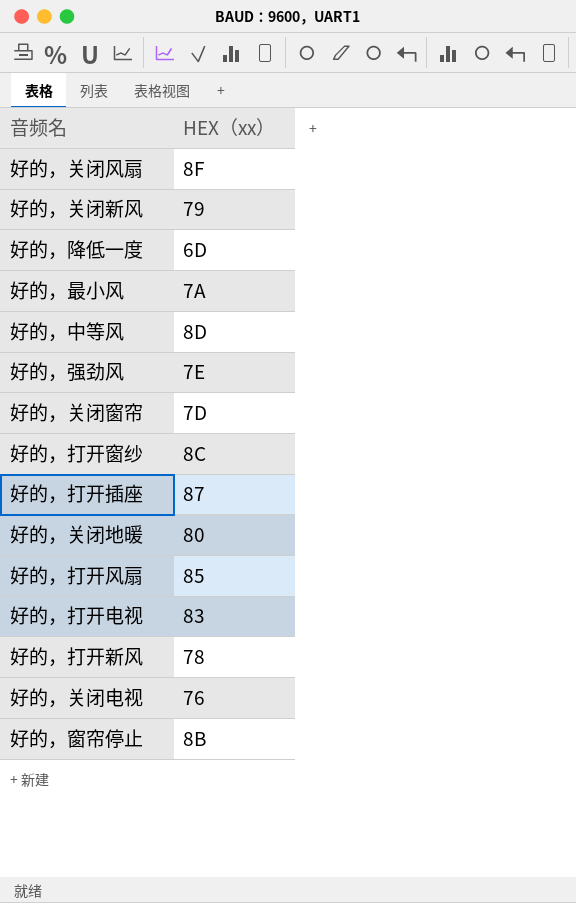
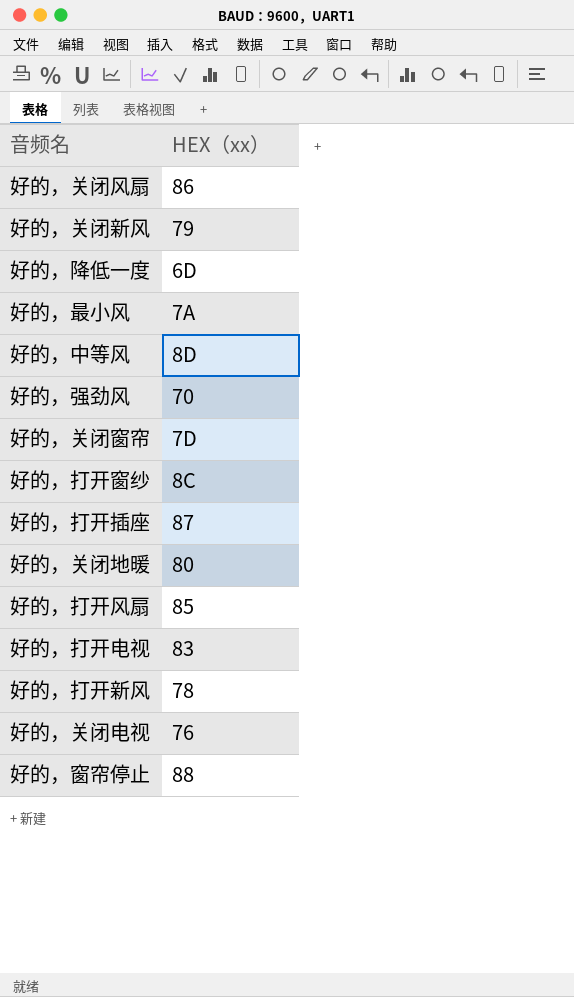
好的，关闭风扇 | HEX（xx）: 8F -> 86
好的，强劲风 | HEX（xx）: 7E -> 70
好的，窗帘停止 | HEX（xx）: 8B -> 88

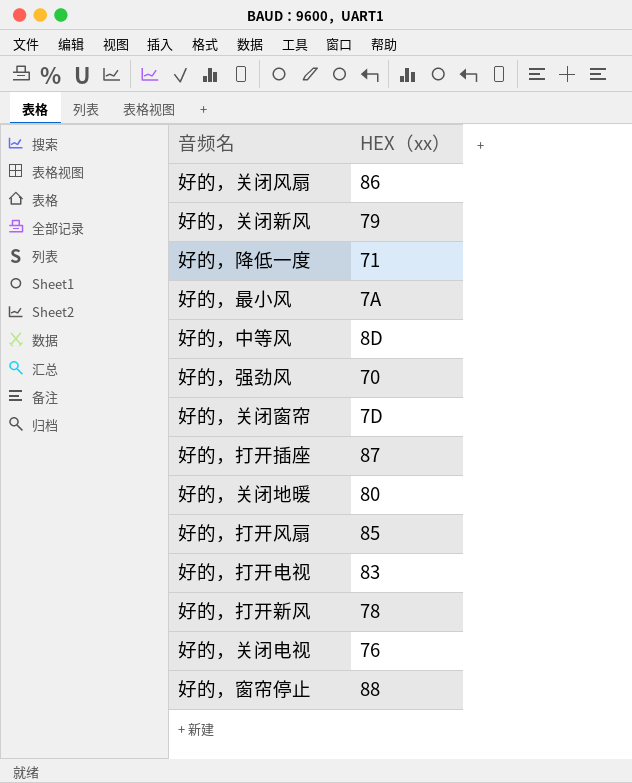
row 好的，打开窗纱: 8C -> none
好的，降低一度 | HEX（xx）: 6D -> 71

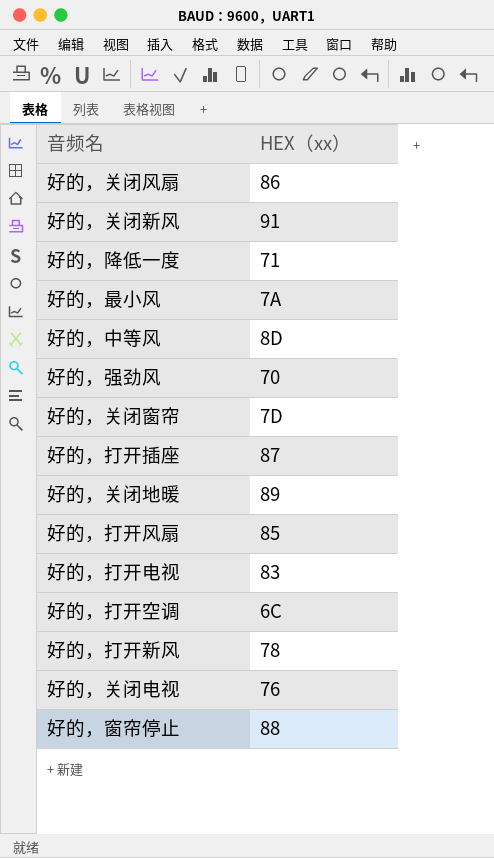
好的，关闭新风 | HEX（xx）: 79 -> 91
好的，关闭地暖 | HEX（xx）: 80 -> 89
row 好的，打开空调: none -> 6C

